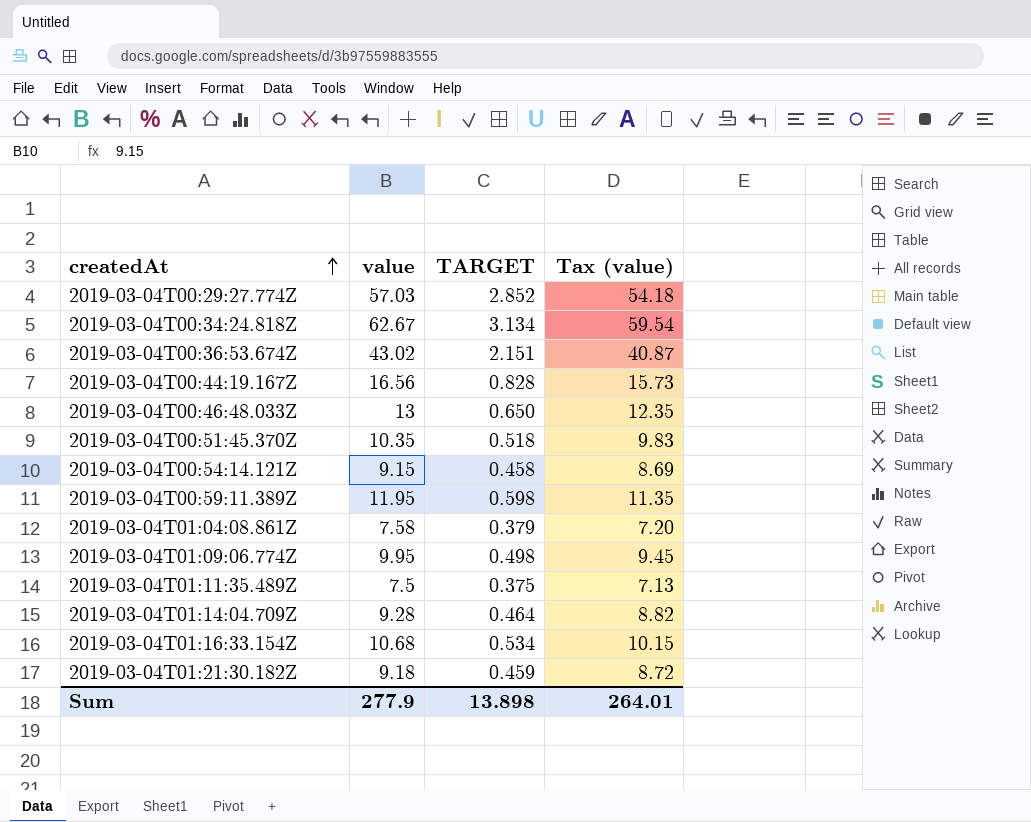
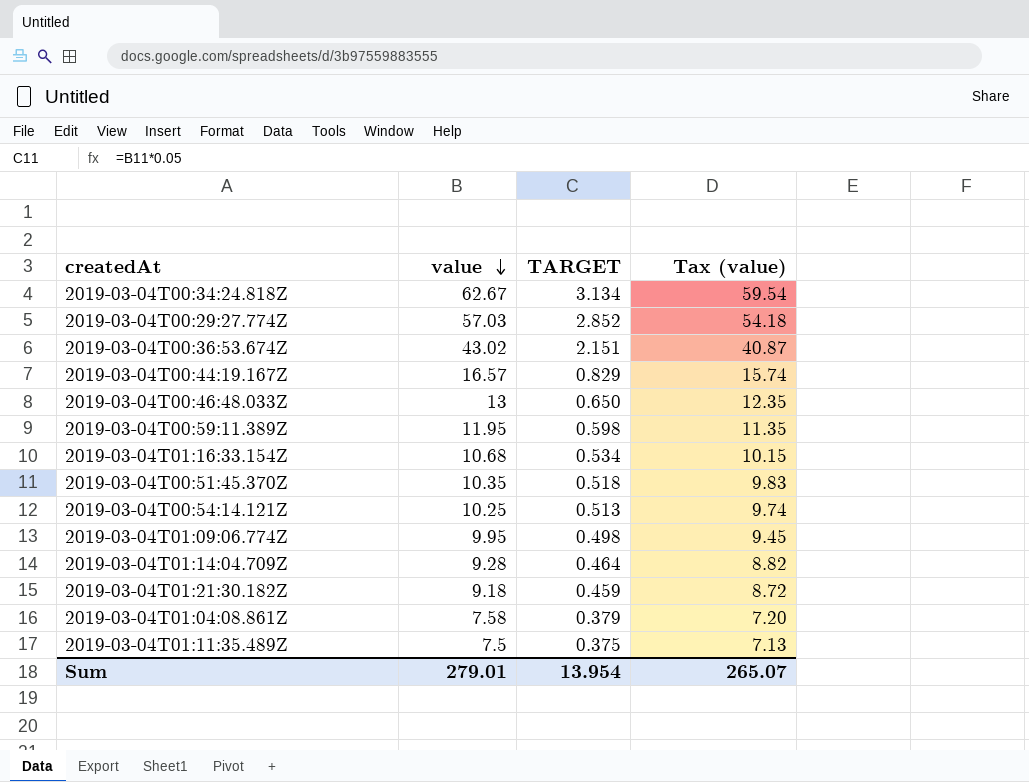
row order: createdAt ascending -> value descending
2019-03-04T00:44:19.167Z | value: 16.56 -> 16.57
2019-03-04T00:44:19.167Z | TARGET: 0.828 -> 0.829
2019-03-04T00:44:19.167Z | Tax (value): 15.73 -> 15.74
2019-03-04T00:54:14.121Z | value: 9.15 -> 10.25
2019-03-04T00:54:14.121Z | TARGET: 0.458 -> 0.513
2019-03-04T00:54:14.121Z | Tax (value): 8.69 -> 9.74
Sum | value: 277.9 -> 279.01
Sum | TARGET: 13.898 -> 13.954
Sum | Tax (value): 264.01 -> 265.07

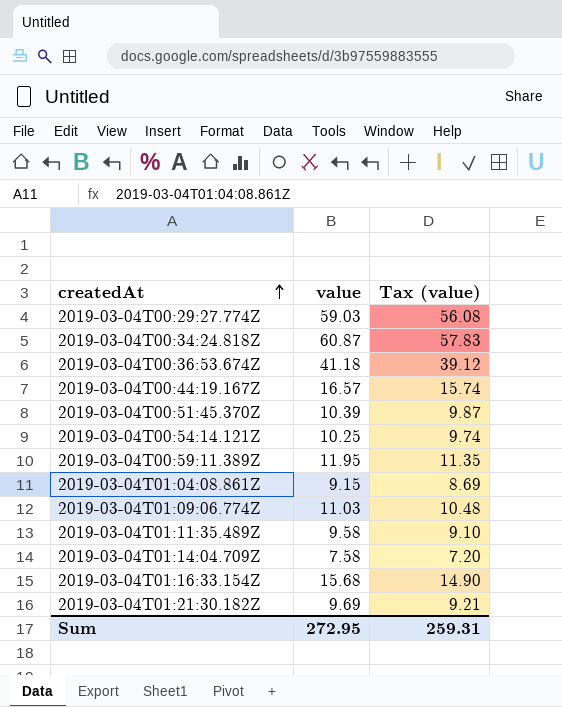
row order: value descending -> createdAt ascending
column TARGET | formula: [value] * 0.05 -> none
row 2019-03-04T00:46:48.033Z: 13 | 0.650 | 12.35 -> none
2019-03-04T00:29:27.774Z | value: 57.03 -> 59.03
2019-03-04T00:29:27.774Z | Tax (value): 54.18 -> 56.08
2019-03-04T00:34:24.818Z | value: 62.67 -> 60.87
2019-03-04T00:34:24.818Z | Tax (value): 59.54 -> 57.83
2019-03-04T00:36:53.674Z | value: 43.02 -> 41.18
2019-03-04T00:36:53.674Z | Tax (value): 40.87 -> 39.12
2019-03-04T00:51:45.370Z | value: 10.35 -> 10.39
2019-03-04T00:51:45.370Z | Tax (value): 9.83 -> 9.87
2019-03-04T01:04:08.861Z | value: 7.58 -> 9.15
2019-03-04T01:04:08.861Z | Tax (value): 7.20 -> 8.69
2019-03-04T01:09:06.774Z | value: 9.95 -> 11.03
2019-03-04T01:09:06.774Z | Tax (value): 9.45 -> 10.48
2019-03-04T01:11:35.489Z | value: 7.5 -> 9.58
2019-03-04T01:11:35.489Z | Tax (value): 7.13 -> 9.10
2019-03-04T01:14:04.709Z | value: 9.28 -> 7.58
2019-03-04T01:14:04.709Z | Tax (value): 8.82 -> 7.20
2019-03-04T01:16:33.154Z | value: 10.68 -> 15.68
2019-03-04T01:16:33.154Z | Tax (value): 10.15 -> 14.90
2019-03-04T01:21:30.182Z | value: 9.18 -> 9.69
2019-03-04T01:21:30.182Z | Tax (value): 8.72 -> 9.21
Sum | value: 279.01 -> 272.95
Sum | Tax (value): 265.07 -> 259.31

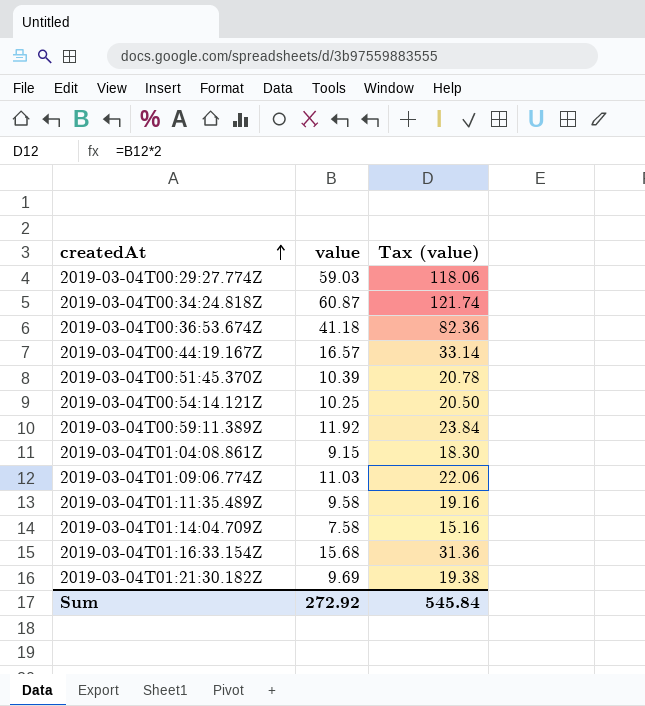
column Tax (value) | formula: [value] * 0.95 -> [value] * 2
2019-03-04T00:59:11.389Z | value: 11.95 -> 11.92
Sum | value: 272.95 -> 272.92
Sum | Tax (value): 259.31 -> 545.84

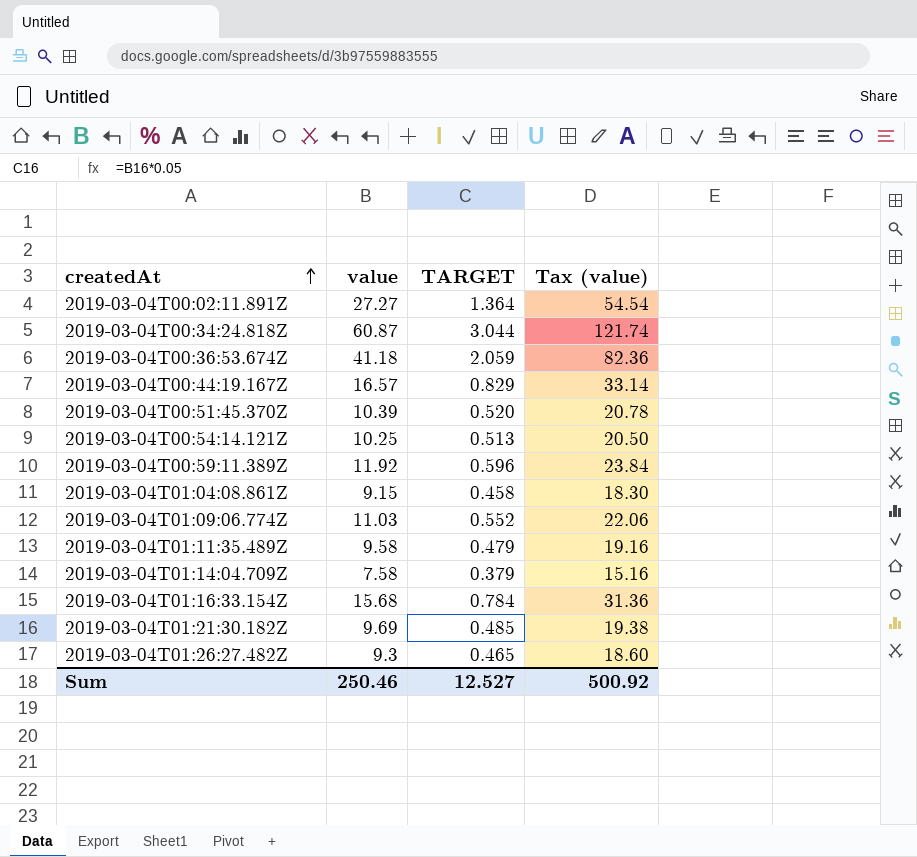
column TARGET | formula: none -> [value] * 0.05
row 2019-03-04T00:29:27.774Z: 59.03 | 118.06 -> none
row 2019-03-04T00:02:11.891Z: none -> 27.27 | 1.364 | 54.54
row 2019-03-04T01:26:27.482Z: none -> 9.3 | 0.465 | 18.60
Sum | value: 272.92 -> 250.46
Sum | Tax (value): 545.84 -> 500.92

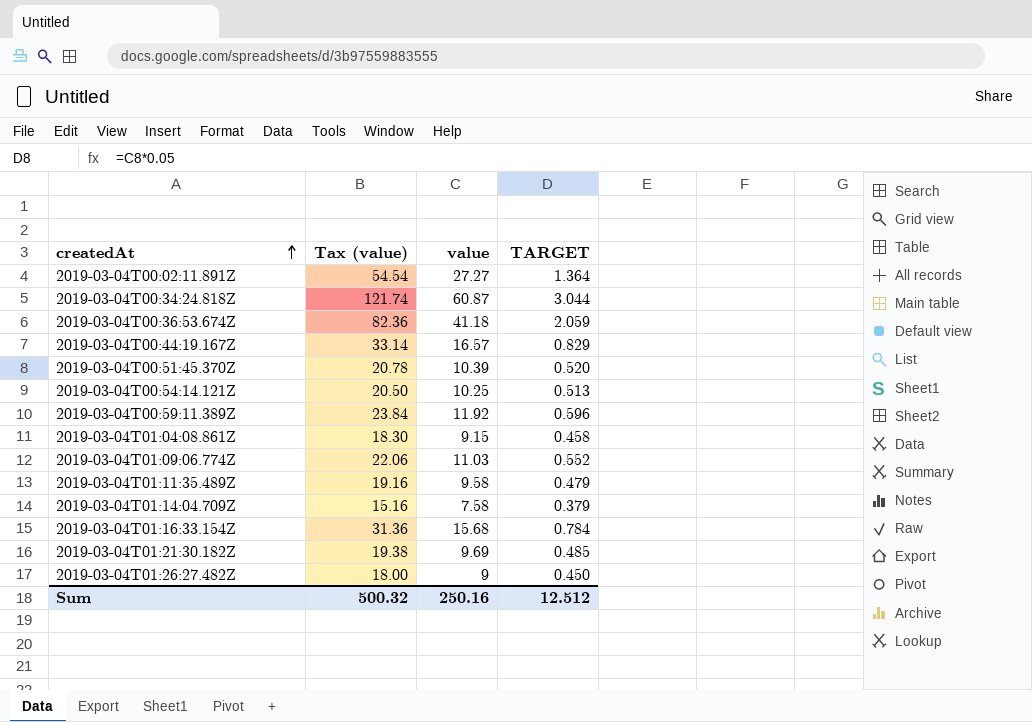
column Tax (value) | position: 4 -> 2
2019-03-04T01:26:27.482Z | Tax (value): 18.60 -> 18.00
2019-03-04T01:26:27.482Z | value: 9.3 -> 9
2019-03-04T01:26:27.482Z | TARGET: 0.465 -> 0.450
Sum | Tax (value): 500.92 -> 500.32
Sum | value: 250.46 -> 250.16
Sum | TARGET: 12.527 -> 12.512

